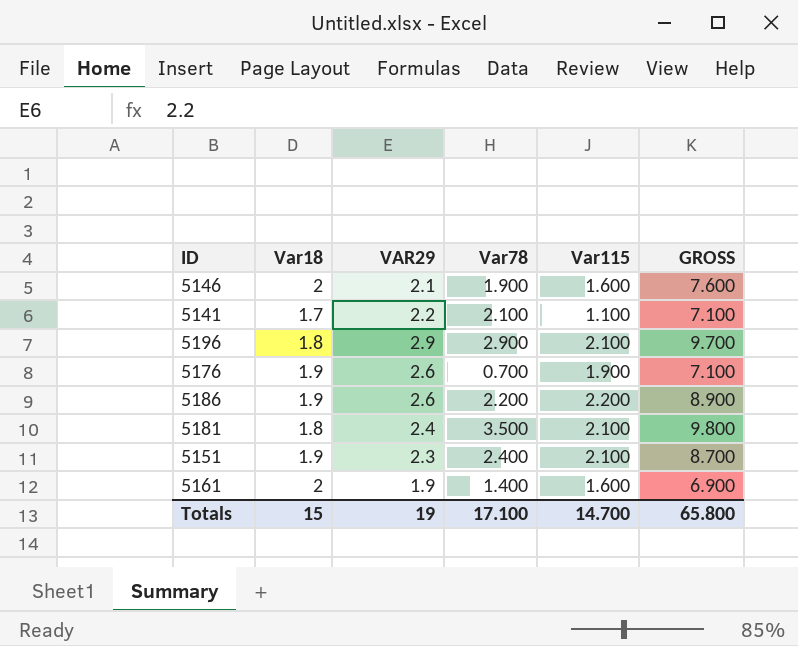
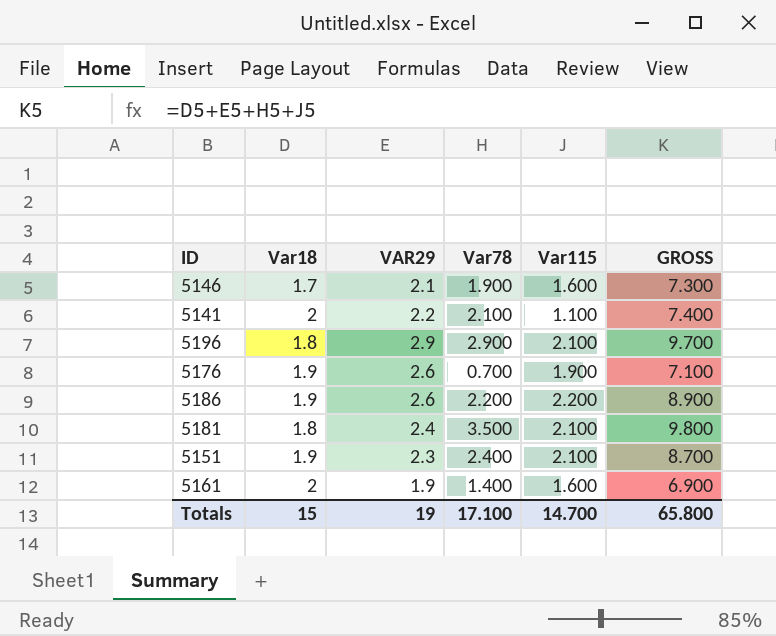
5146 | Var18: 2 -> 1.7
5146 | GROSS: 7.600 -> 7.300
5141 | Var18: 1.7 -> 2
5141 | GROSS: 7.100 -> 7.400

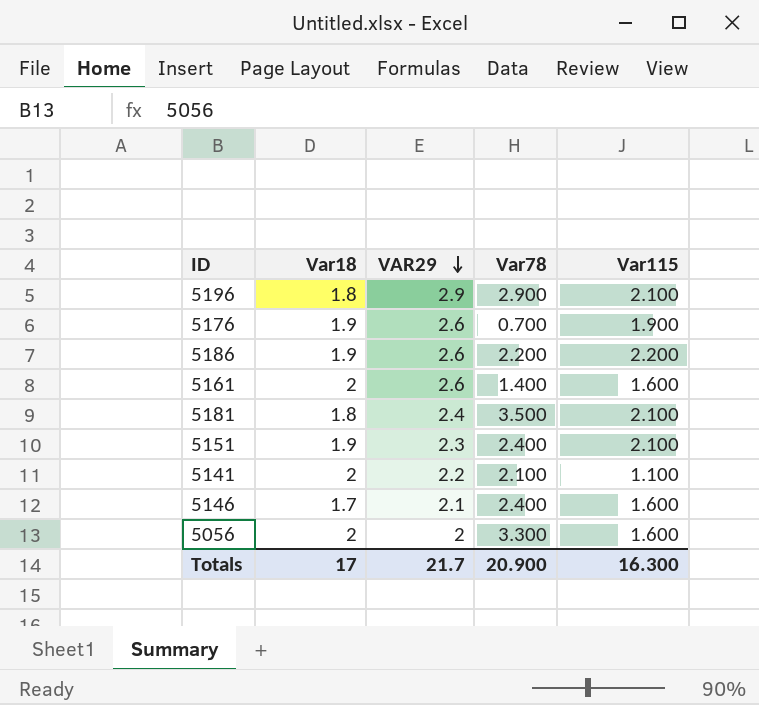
row order: none -> VAR29 descending
column GROSS | formula: [Var18] + [VAR29] + [Var78] + [Var115] -> none
5161 | VAR29: 1.9 -> 2.6
5146 | Var78: 1.900 -> 2.400
row 5056: none -> 2 | 2 | 3.300 | 1.600
Totals | Var18: 15 -> 17
Totals | VAR29: 19 -> 21.7
Totals | Var78: 17.100 -> 20.900
Totals | Var115: 14.700 -> 16.300

